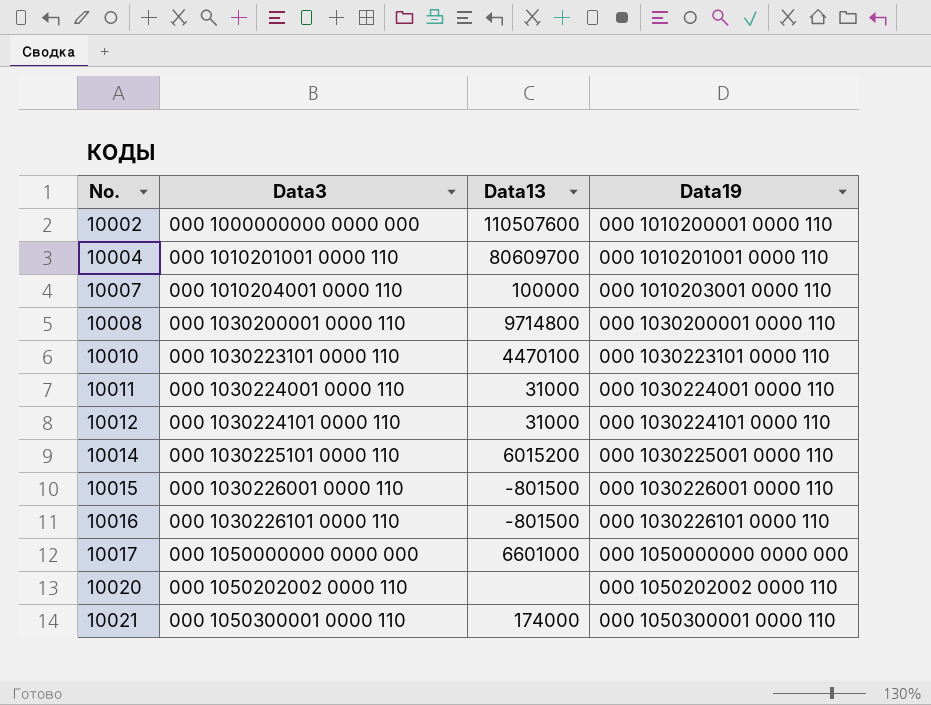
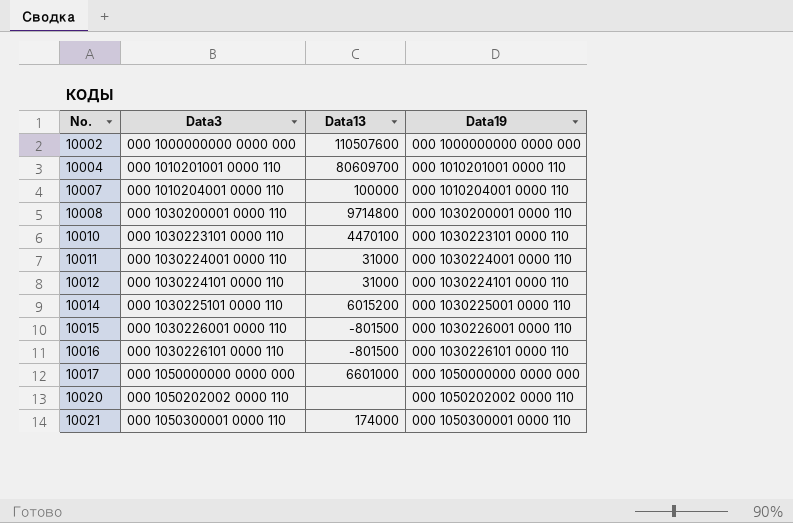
10002 | Data19: 000 1010200001 0000 110 -> 000 1000000000 0000 000
10007 | Data19: 000 1010203001 0000 110 -> 000 1010204001 0000 110

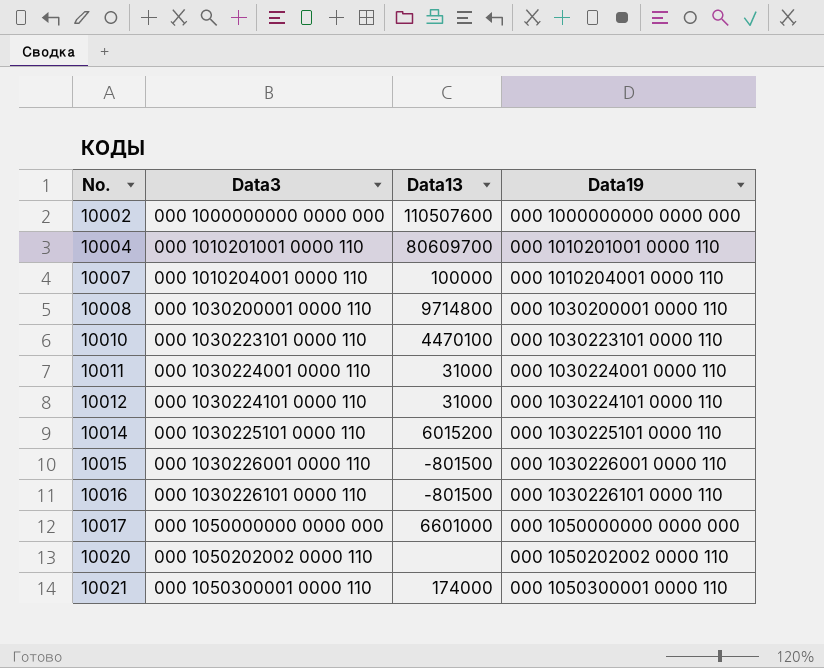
10014 | Data19: 000 1030225001 0000 110 -> 000 1030225101 0000 110

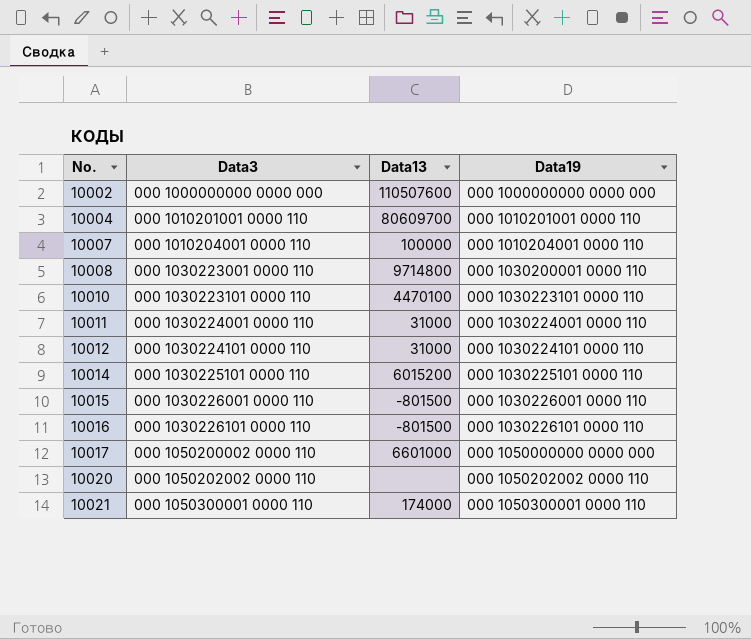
10008 | Data3: 000 1030200001 0000 110 -> 000 1030223001 0000 110
10017 | Data3: 000 1050000000 0000 000 -> 000 1050200002 0000 110

